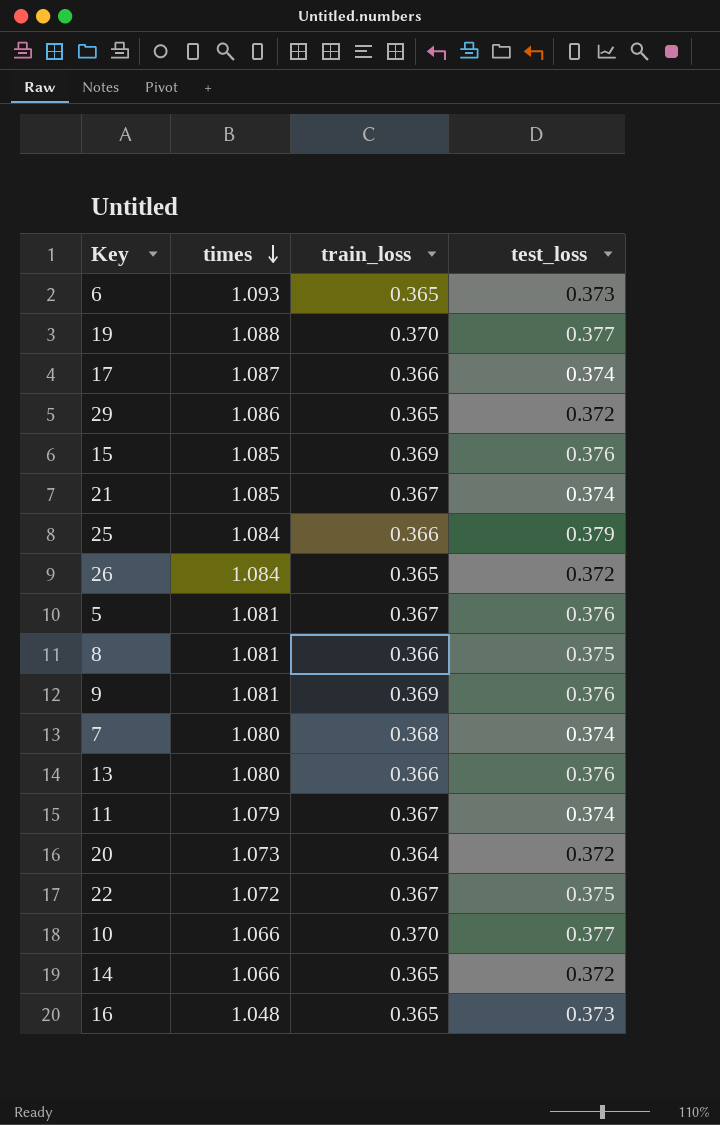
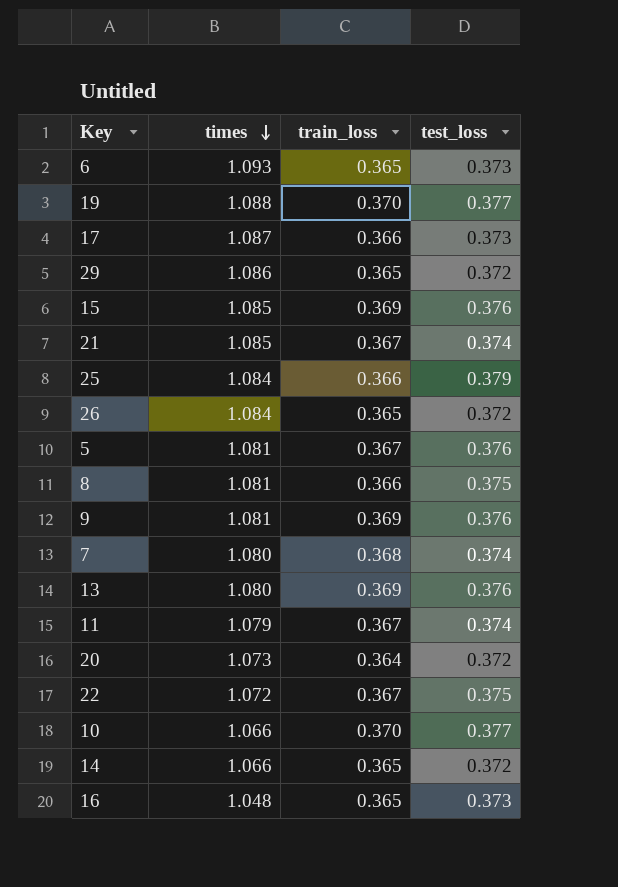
17 | test_loss: 0.374 -> 0.373
13 | train_loss: 0.366 -> 0.369

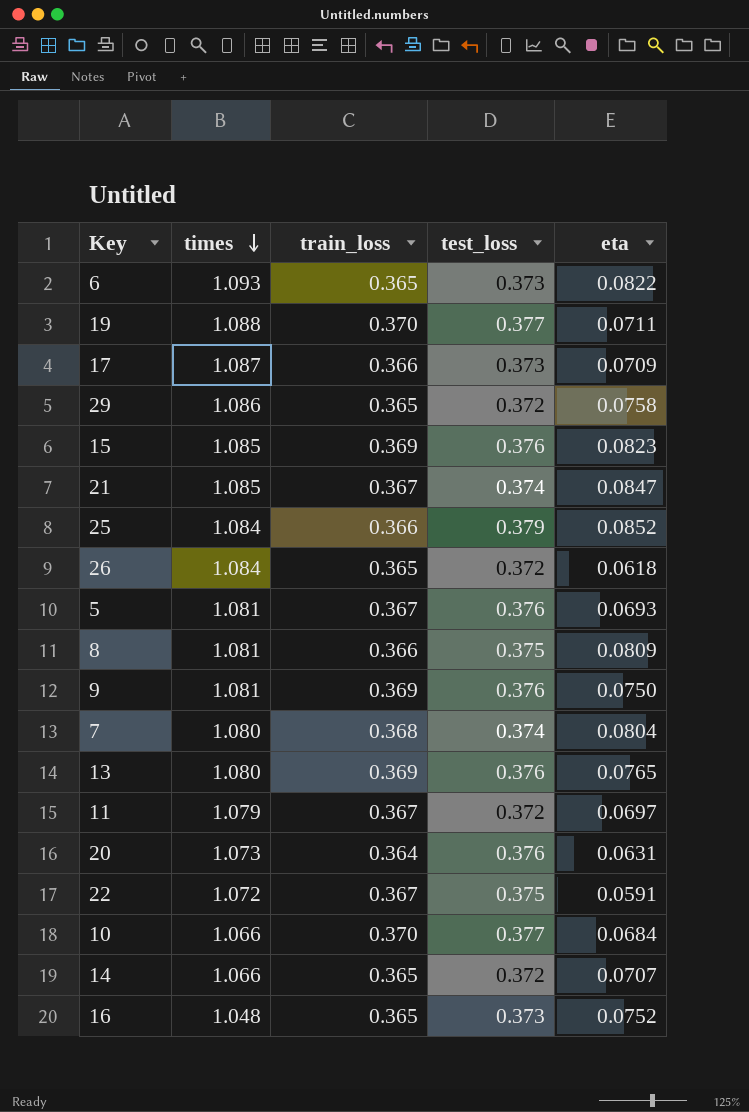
column eta | position: none -> 5
11 | test_loss: 0.374 -> 0.372
20 | test_loss: 0.372 -> 0.376

